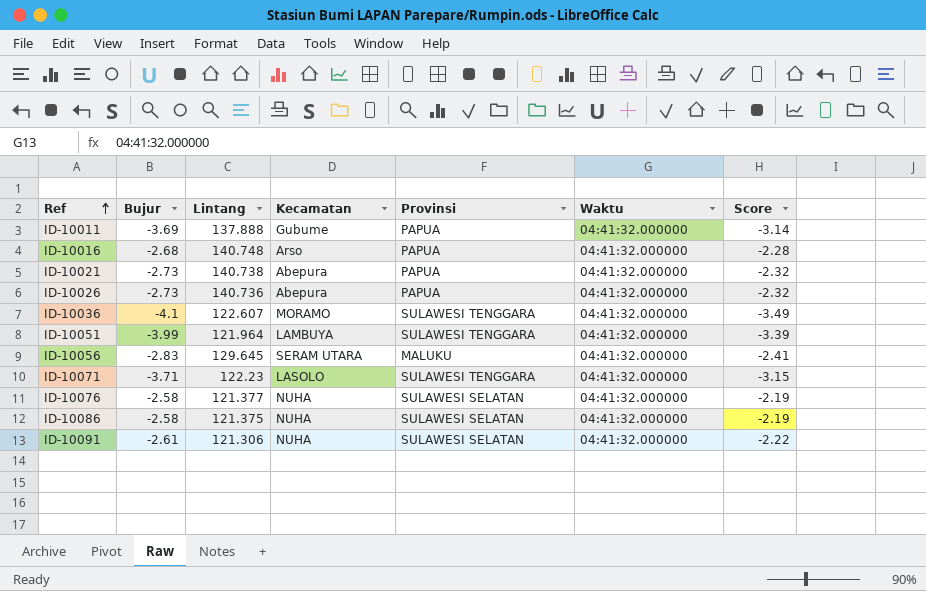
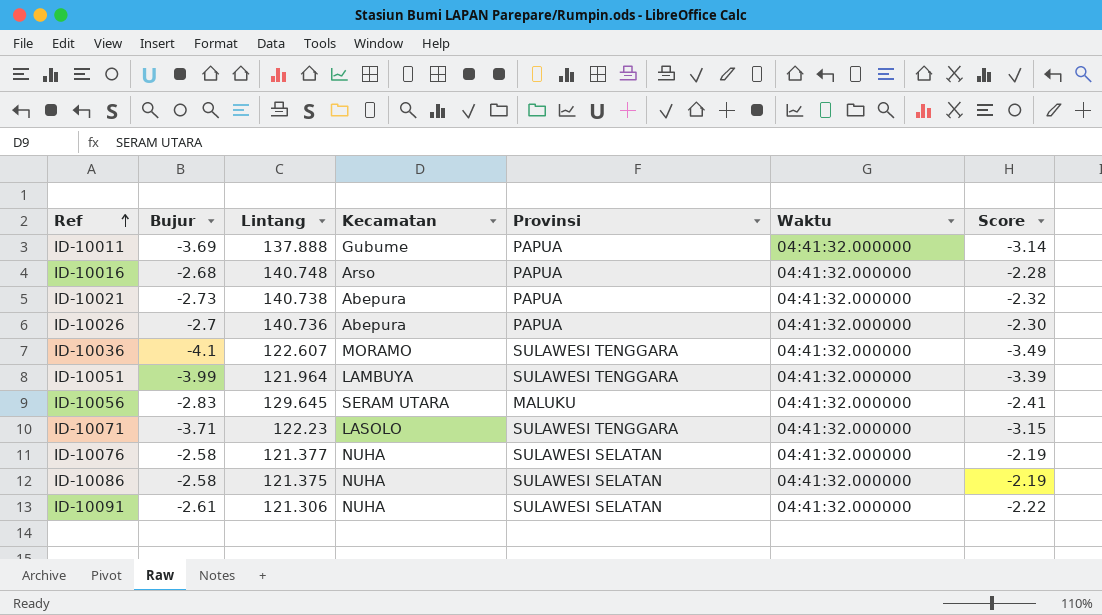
ID-10026 | Bujur: -2.73 -> -2.7
ID-10026 | Score: -2.32 -> -2.30

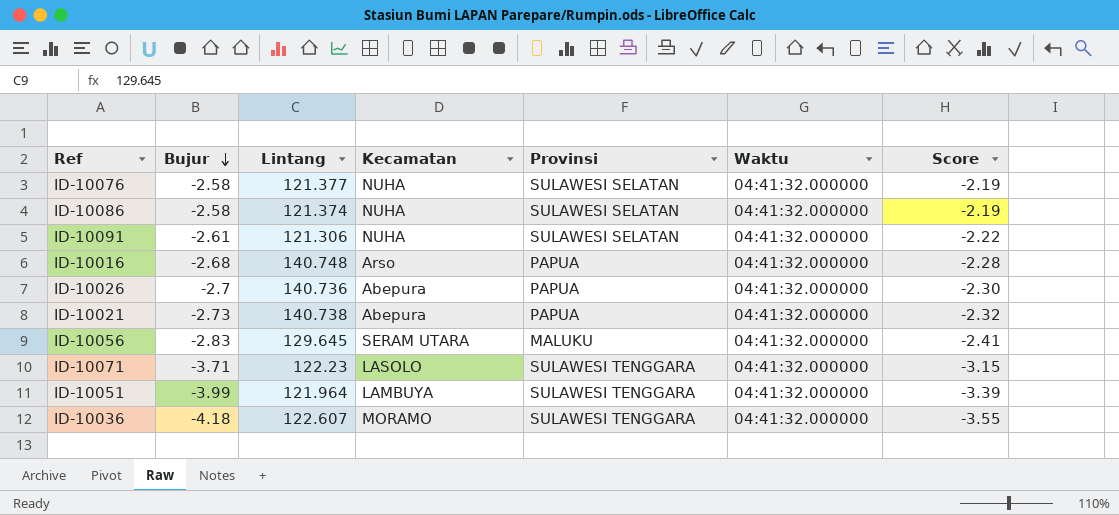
row order: Ref ascending -> Bujur descending
row ID-10011: -3.69 | 137.888 | Gubume | PAPUA | 04:41:32.000000 | -3.14 -> none
ID-10086 | Lintang: 121.375 -> 121.374
ID-10036 | Bujur: -4.1 -> -4.18
ID-10036 | Score: -3.49 -> -3.55

